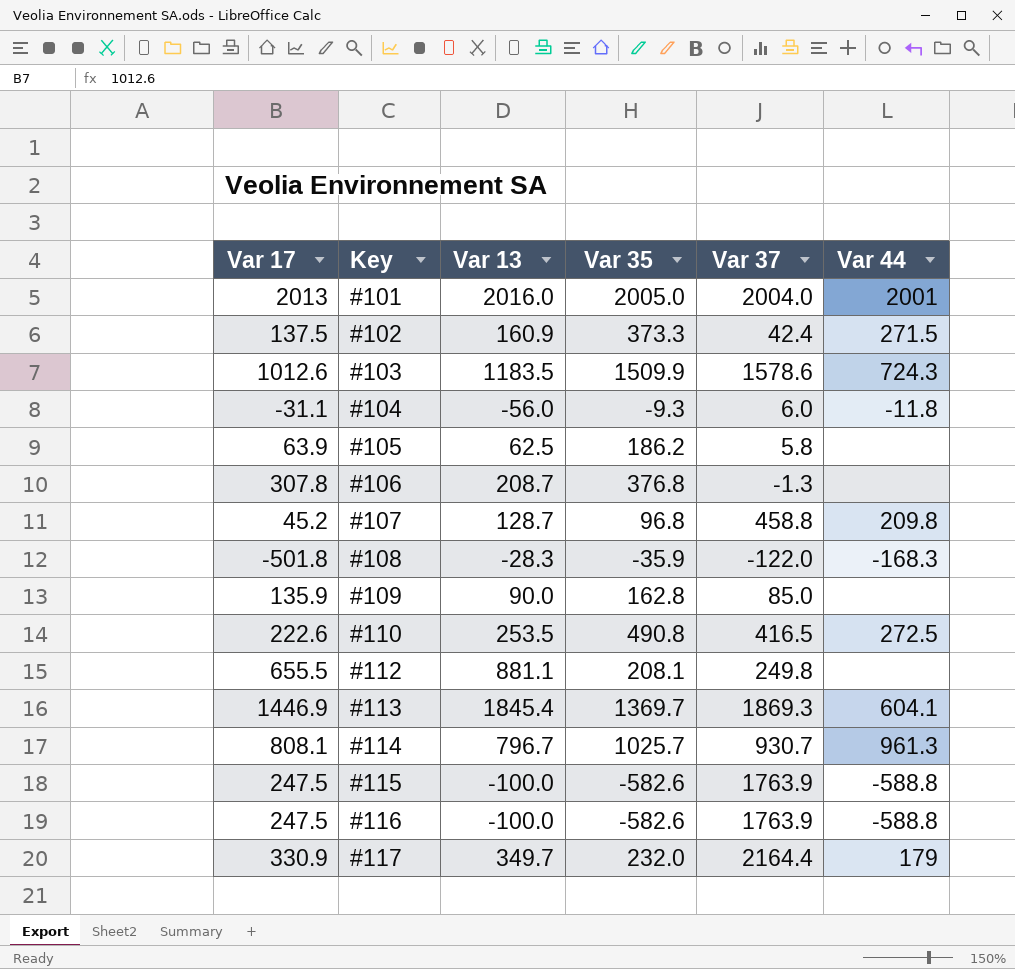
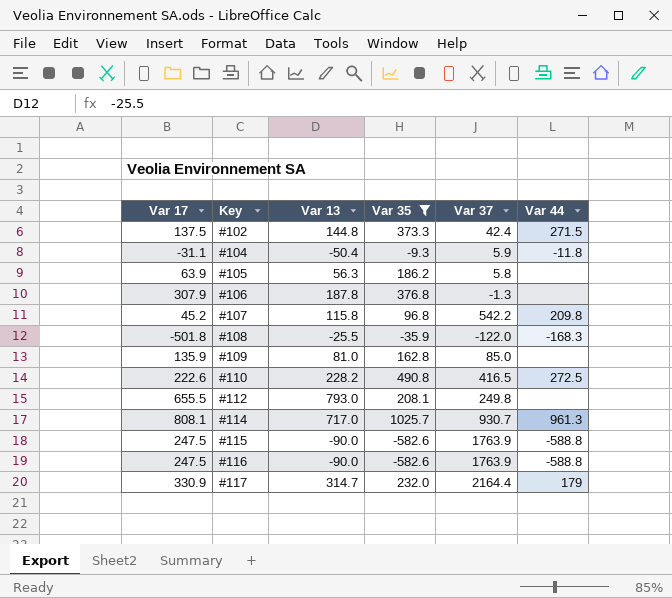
filter: none -> Var 35 <= 1025.7
#102 | Var 13: 160.9 -> 144.8
#104 | Var 13: -56.0 -> -50.4
#104 | Var 37: 6.0 -> 5.9
#105 | Var 13: 62.5 -> 56.3
#106 | Var 17: 307.8 -> 307.9
#106 | Var 13: 208.7 -> 187.8
#107 | Var 13: 128.7 -> 115.8
#107 | Var 37: 458.8 -> 542.2
#108 | Var 13: -28.3 -> -25.5
#109 | Var 13: 90.0 -> 81.0
#110 | Var 13: 253.5 -> 228.2
#112 | Var 13: 881.1 -> 793.0
#114 | Var 13: 796.7 -> 717.0
#115 | Var 13: -100.0 -> -90.0
#116 | Var 13: -100.0 -> -90.0
#117 | Var 13: 349.7 -> 314.7

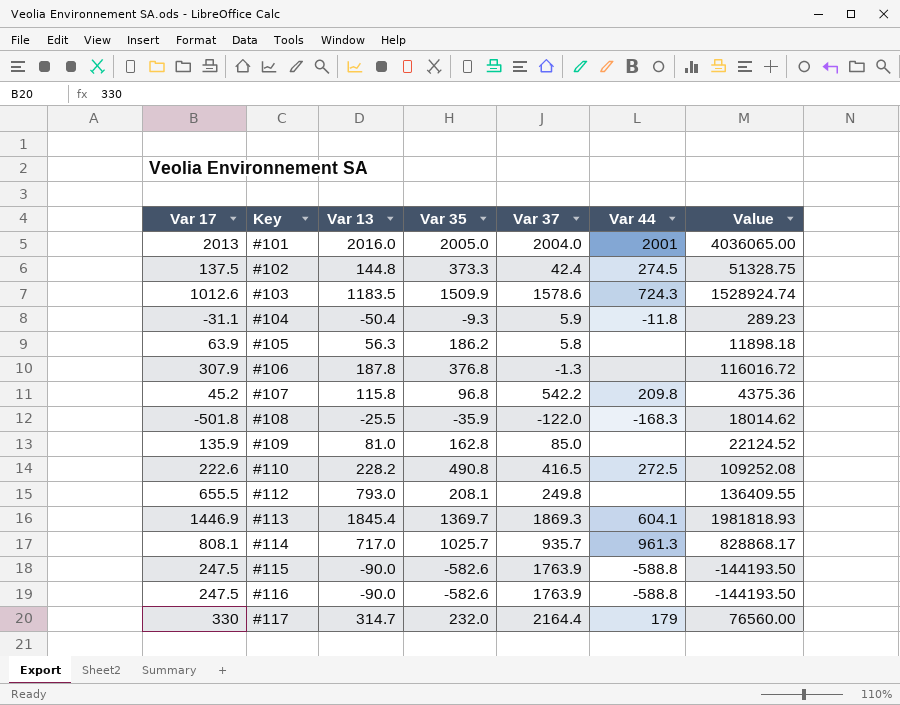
filter: Var 35 <= 1025.7 -> none
column Value | formula: none -> [Var 17] * [Var 35]
#102 | Var 44: 271.5 -> 274.5
#114 | Var 37: 930.7 -> 935.7
#117 | Var 17: 330.9 -> 330

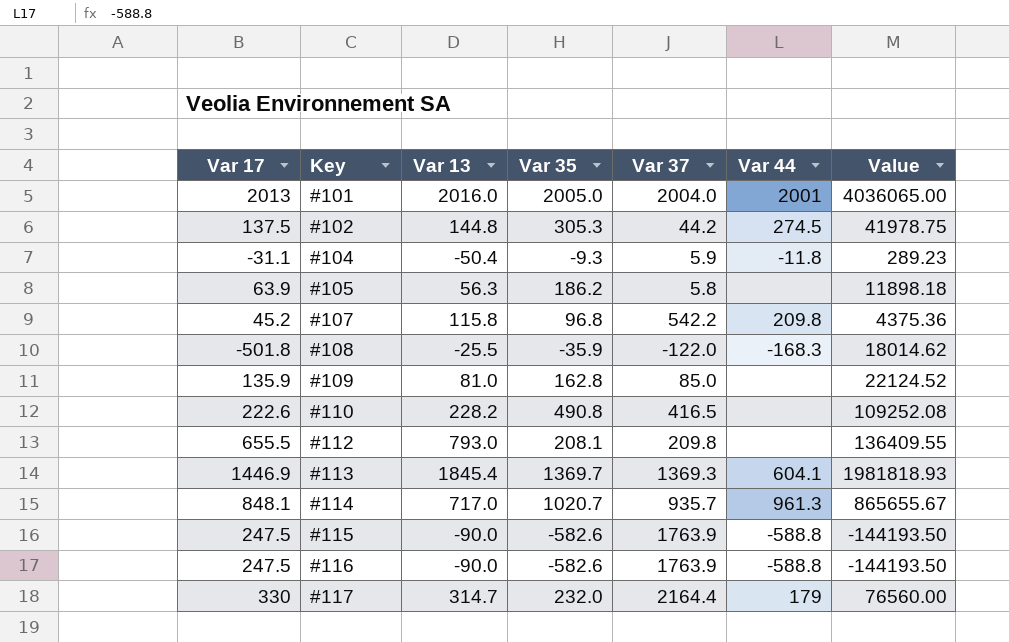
row #103: 1012.6 | 1183.5 | 1509.9 | 1578.6 | 724.3 | 1528924.74 -> none
row #106: 307.9 | 187.8 | 376.8 | -1.3 | none | 116016.72 -> none
#102 | Var 35: 373.3 -> 305.3
#102 | Var 37: 42.4 -> 44.2
#102 | Value: 51328.75 -> 41978.75
#110 | Var 44: 272.5 -> none
#112 | Var 37: 249.8 -> 209.8
#113 | Var 37: 1869.3 -> 1369.3
#114 | Var 17: 808.1 -> 848.1
#114 | Var 35: 1025.7 -> 1020.7
#114 | Value: 828868.17 -> 865655.67

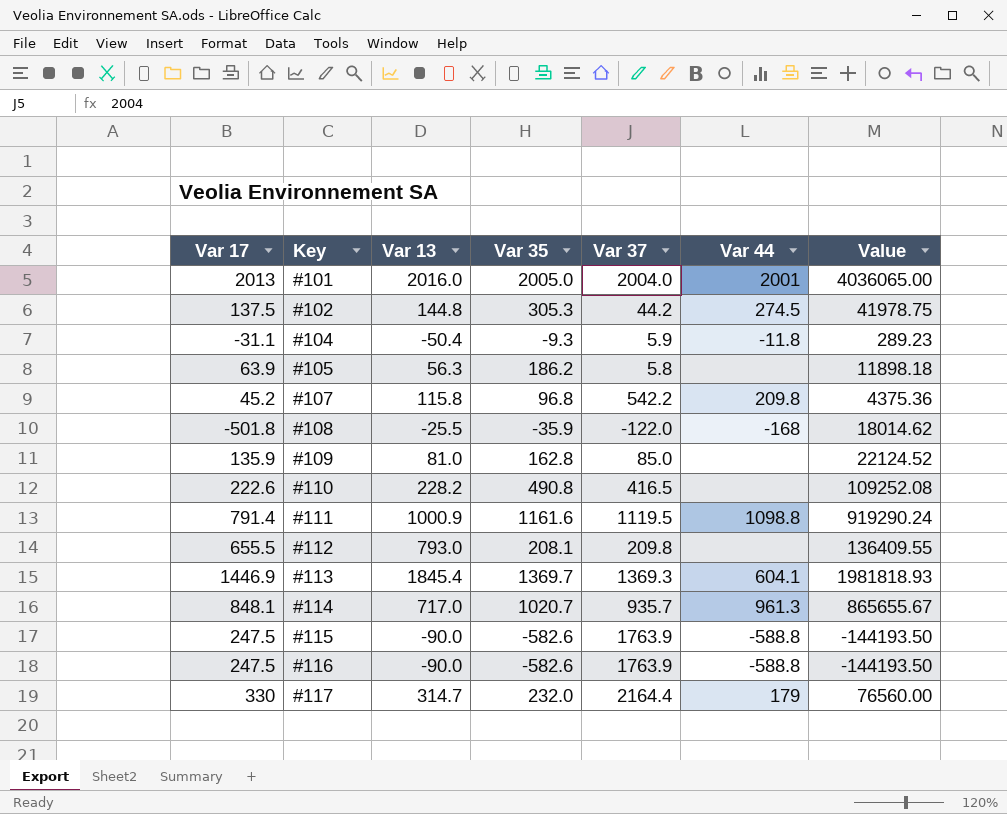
#108 | Var 44: -168.3 -> -168
row #111: none -> 791.4 | 1000.9 | 1161.6 | 1119.5 | 1098.8 | 919290.24

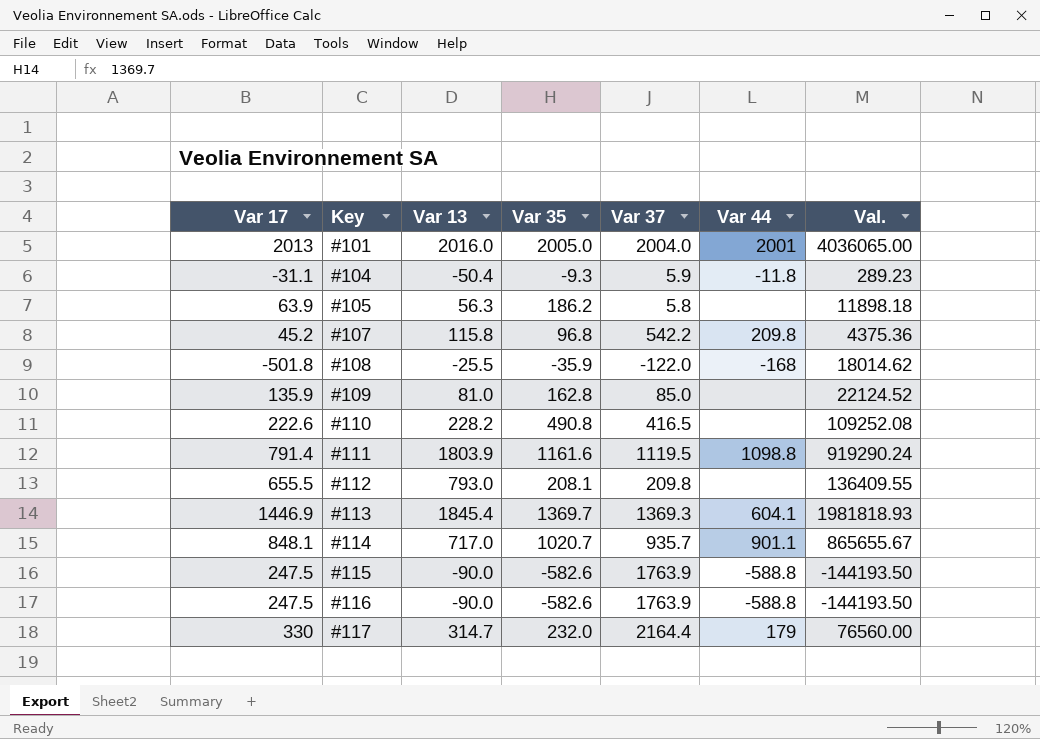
column name: Value -> Val.
row #102: 137.5 | 144.8 | 305.3 | 44.2 | 274.5 | 41978.75 -> none
#111 | Var 13: 1000.9 -> 1803.9
#114 | Var 44: 961.3 -> 901.1

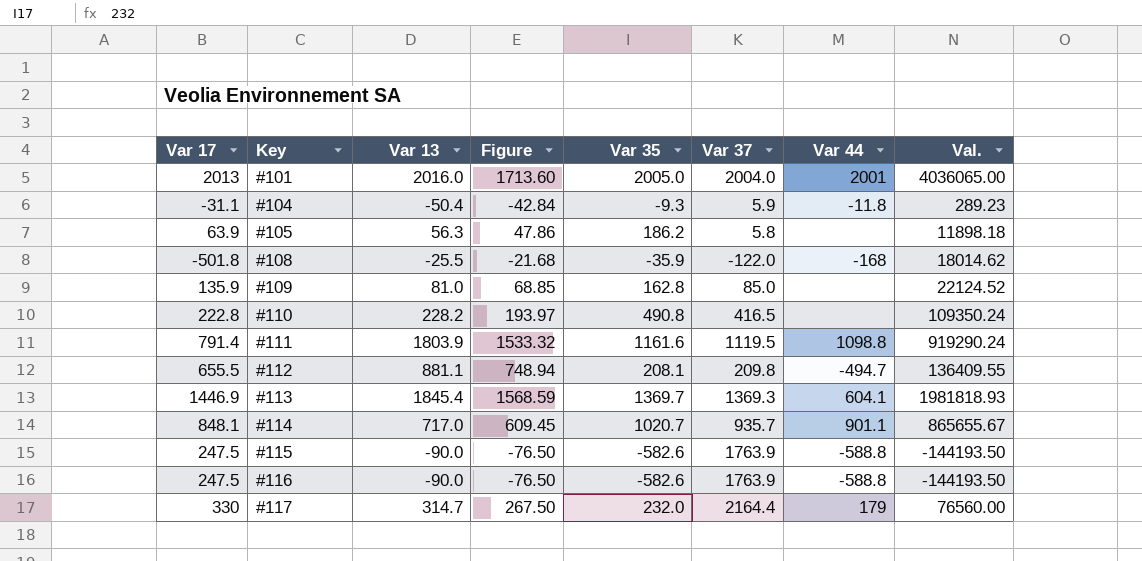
column Figure | formula: none -> [Var 13] * 0.85
row #107: 45.2 | 115.8 | 96.8 | 542.2 | 209.8 | 4375.36 -> none
#110 | Var 17: 222.6 -> 222.8
#110 | Val.: 109252.08 -> 109350.24
#112 | Var 13: 793.0 -> 881.1
#112 | Var 44: none -> -494.7

